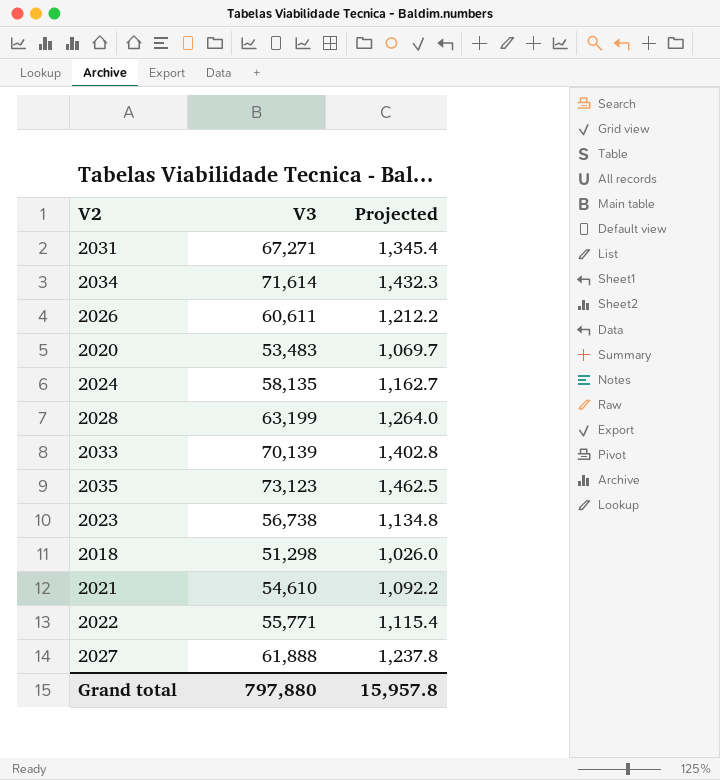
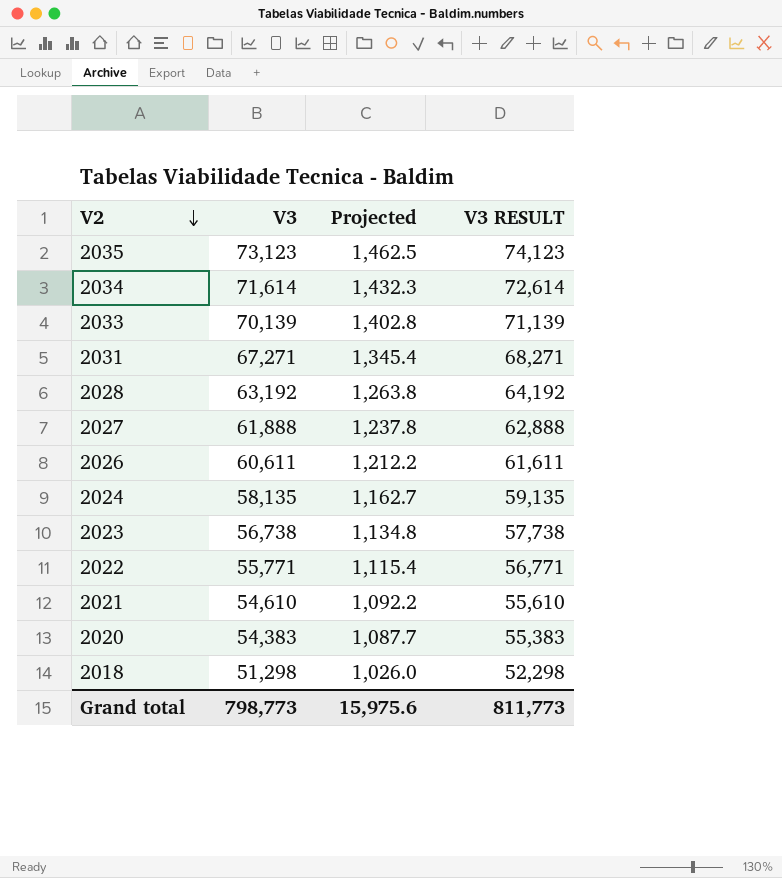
row order: none -> V2 descending
column V3 RESULT | formula: none -> [V3] + 1000
2028 | V3: 63,199 -> 63,192
2028 | Projected: 1,264.0 -> 1,263.8
2020 | V3: 53,483 -> 54,383
2020 | Projected: 1,069.7 -> 1,087.7
Grand total | V3: 797,880 -> 798,773
Grand total | Projected: 15,957.8 -> 15,975.6

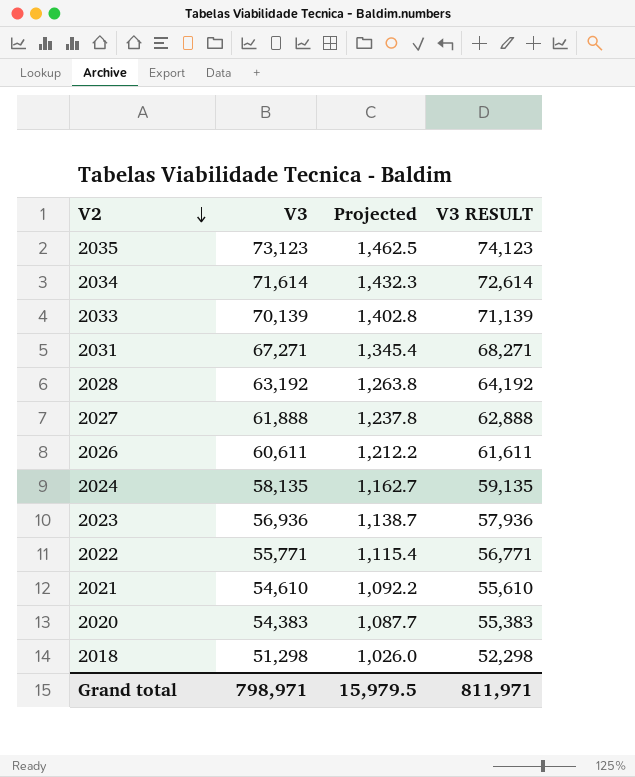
2023 | V3: 56,738 -> 56,936
2023 | Projected: 1,134.8 -> 1,138.7
2023 | V3 RESULT: 57,738 -> 57,936
Grand total | V3: 798,773 -> 798,971
Grand total | Projected: 15,975.6 -> 15,979.5
Grand total | V3 RESULT: 811,773 -> 811,971

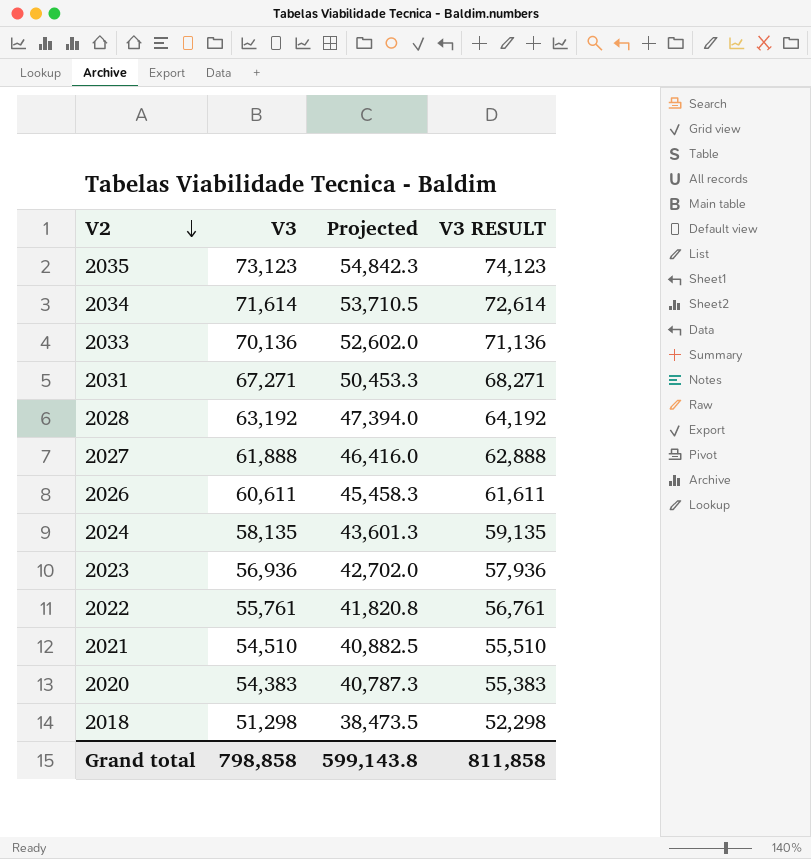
column Projected | formula: [V3] * 0.02 -> [V3] * 0.75
2033 | V3: 70,139 -> 70,136
2033 | V3 RESULT: 71,139 -> 71,136
2022 | V3: 55,771 -> 55,761
2022 | V3 RESULT: 56,771 -> 56,761
2021 | V3: 54,610 -> 54,510
2021 | V3 RESULT: 55,610 -> 55,510
Grand total | V3: 798,971 -> 798,858
Grand total | Projected: 15,979.5 -> 599,143.8
Grand total | V3 RESULT: 811,971 -> 811,858

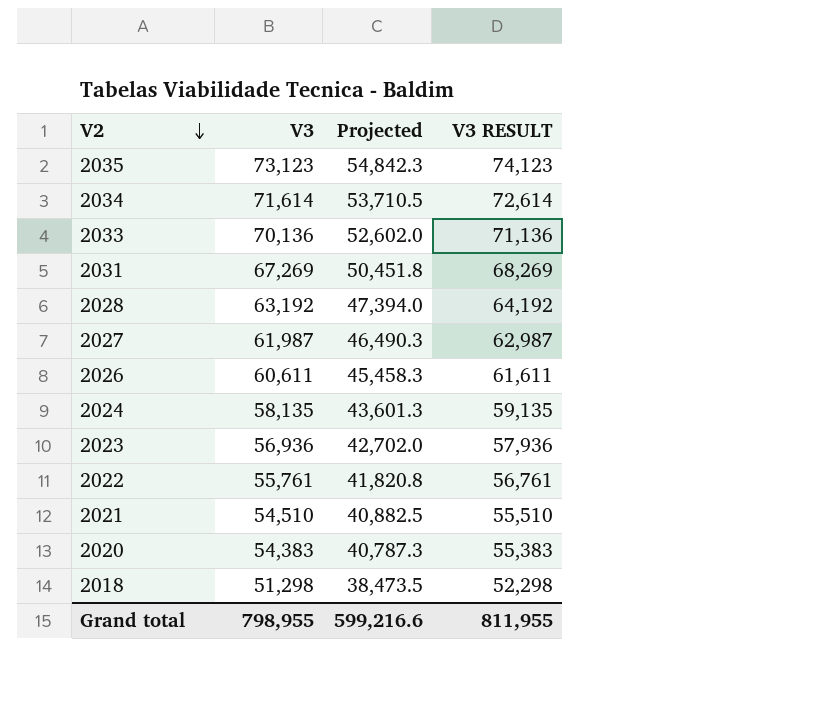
2031 | V3: 67,271 -> 67,269
2031 | Projected: 50,453.3 -> 50,451.8
2031 | V3 RESULT: 68,271 -> 68,269
2027 | V3: 61,888 -> 61,987
2027 | Projected: 46,416.0 -> 46,490.3
2027 | V3 RESULT: 62,888 -> 62,987
Grand total | V3: 798,858 -> 798,955
Grand total | Projected: 599,143.8 -> 599,216.6
Grand total | V3 RESULT: 811,858 -> 811,955

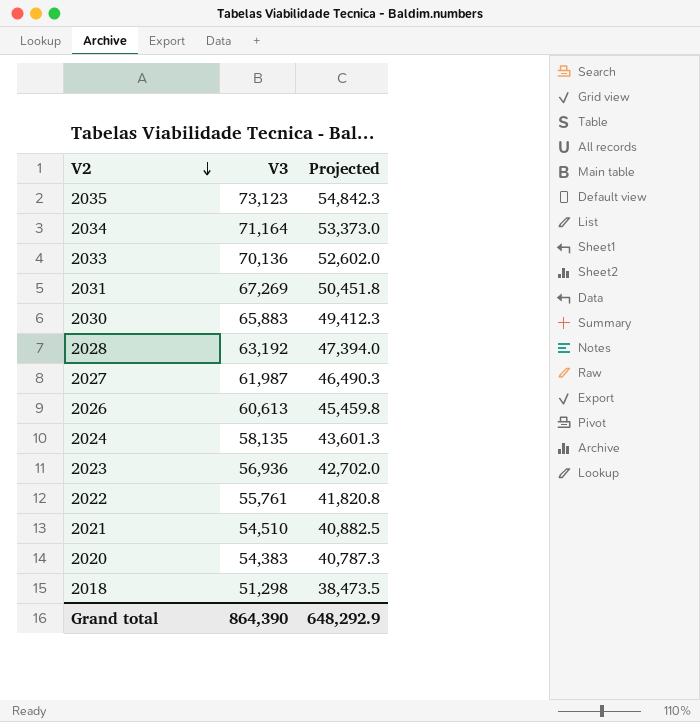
column V3 RESULT | formula: [V3] + 1000 -> none
2034 | V3: 71,614 -> 71,164
2034 | Projected: 53,710.5 -> 53,373.0
row 2030: none -> 65,883 | 49,412.3
2026 | V3: 60,611 -> 60,613
2026 | Projected: 45,458.3 -> 45,459.8
Grand total | V3: 798,955 -> 864,390
Grand total | Projected: 599,216.6 -> 648,292.9

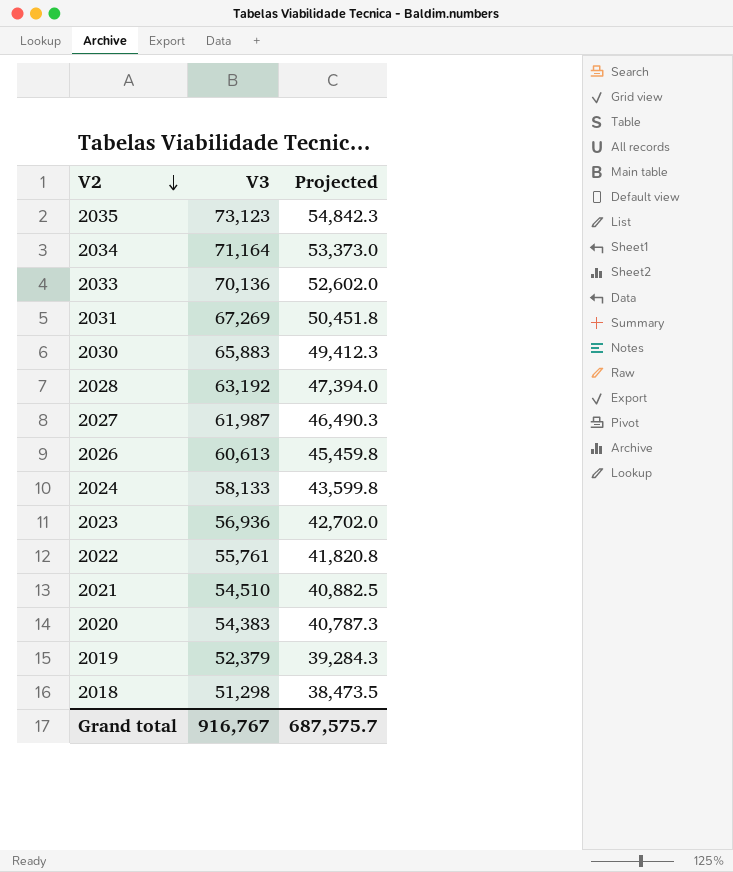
2024 | V3: 58,135 -> 58,133
2024 | Projected: 43,601.3 -> 43,599.8
row 2019: none -> 52,379 | 39,284.3
Grand total | V3: 864,390 -> 916,767
Grand total | Projected: 648,292.9 -> 687,575.7

